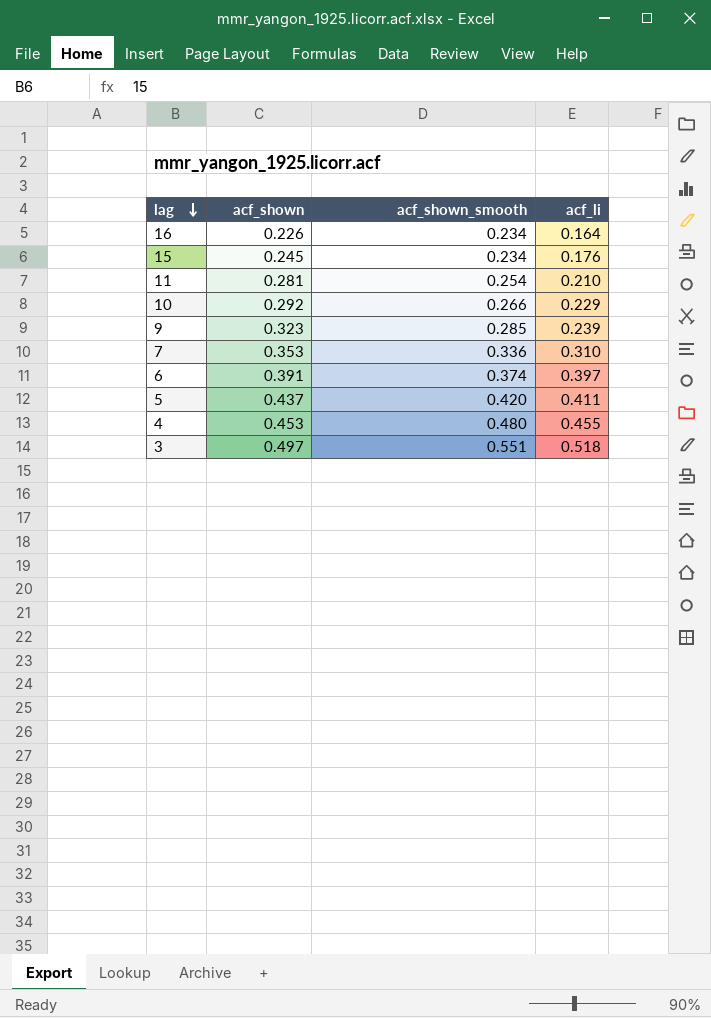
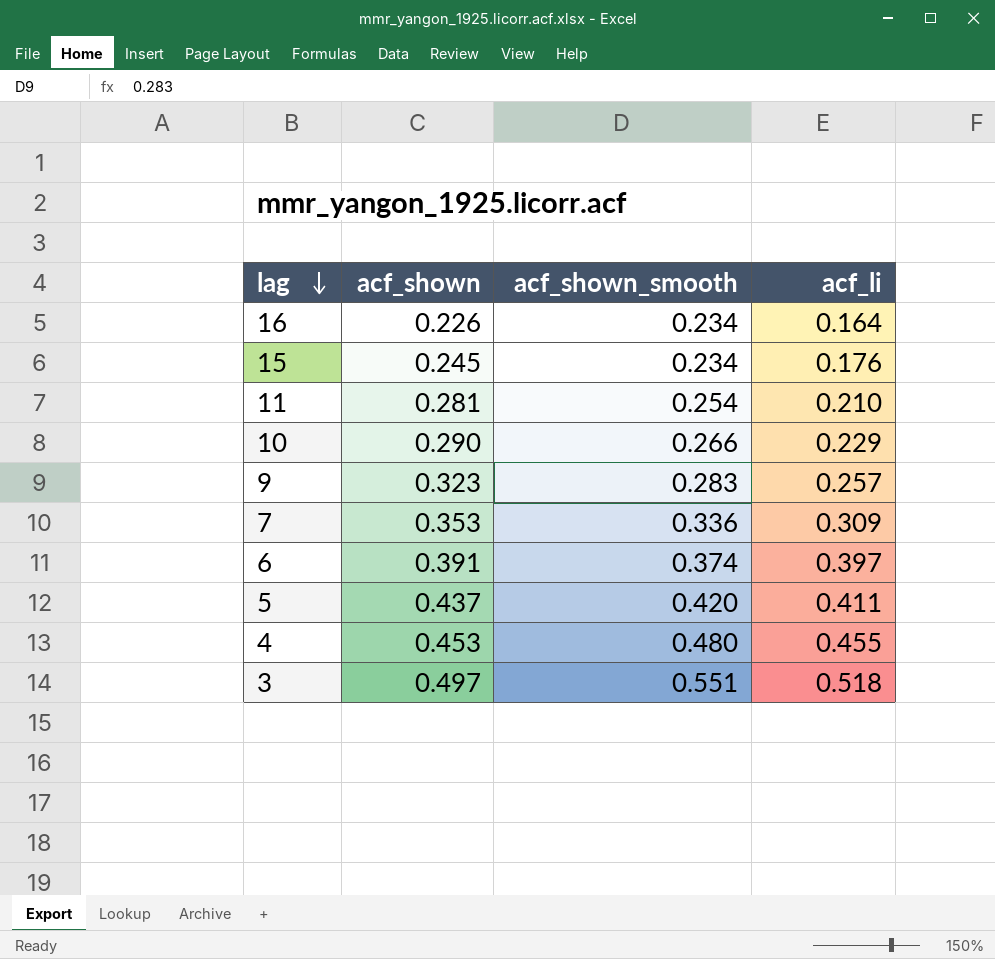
10 | acf_shown: 0.292 -> 0.290
9 | acf_shown_smooth: 0.285 -> 0.283
9 | acf_li: 0.239 -> 0.257
7 | acf_li: 0.310 -> 0.309

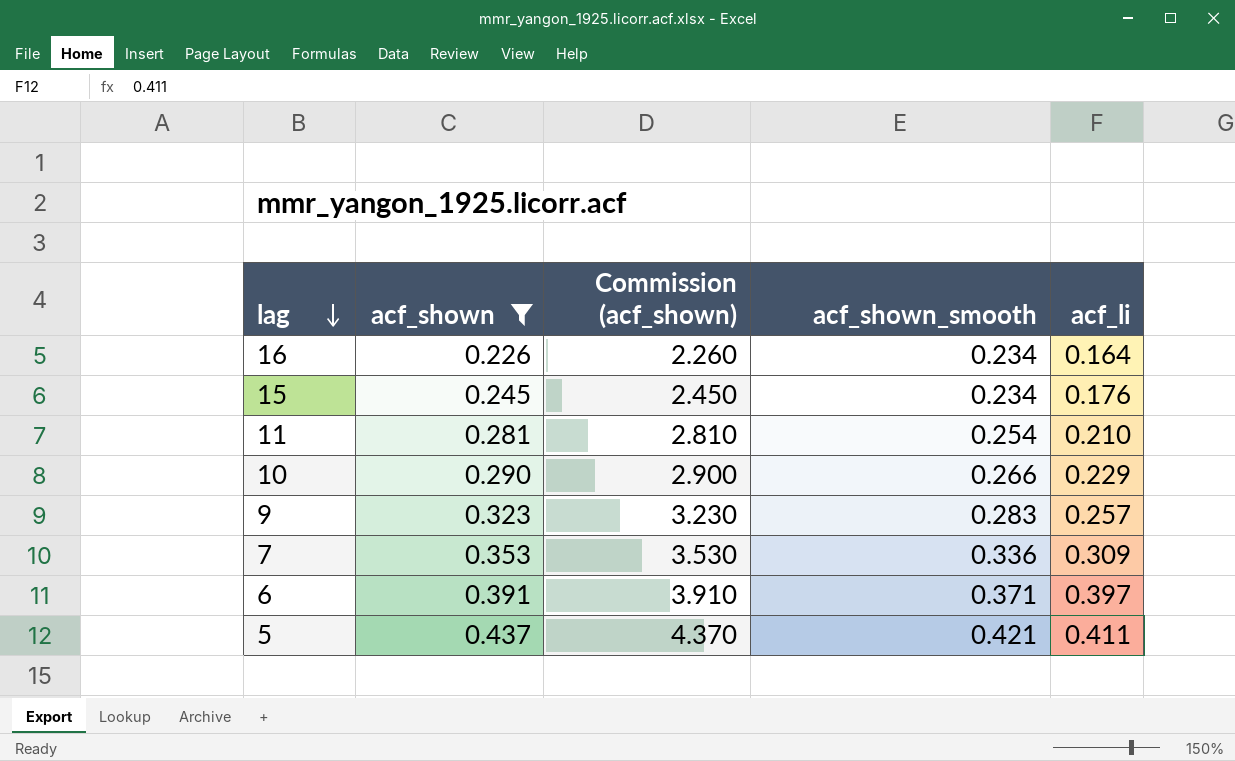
filter: none -> acf_shown <= 0.437
column Commission (acf_shown) | formula: none -> [acf_shown] * 10
6 | acf_shown_smooth: 0.374 -> 0.371
5 | acf_shown_smooth: 0.420 -> 0.421

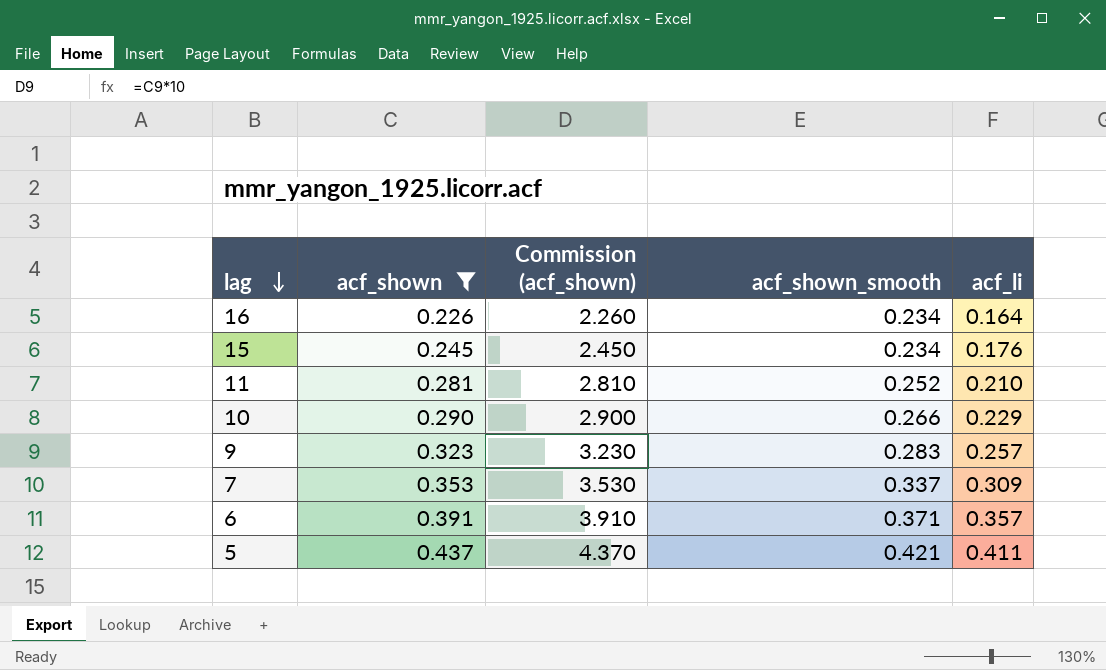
11 | acf_shown_smooth: 0.254 -> 0.252
7 | acf_shown_smooth: 0.336 -> 0.337
6 | acf_li: 0.397 -> 0.357

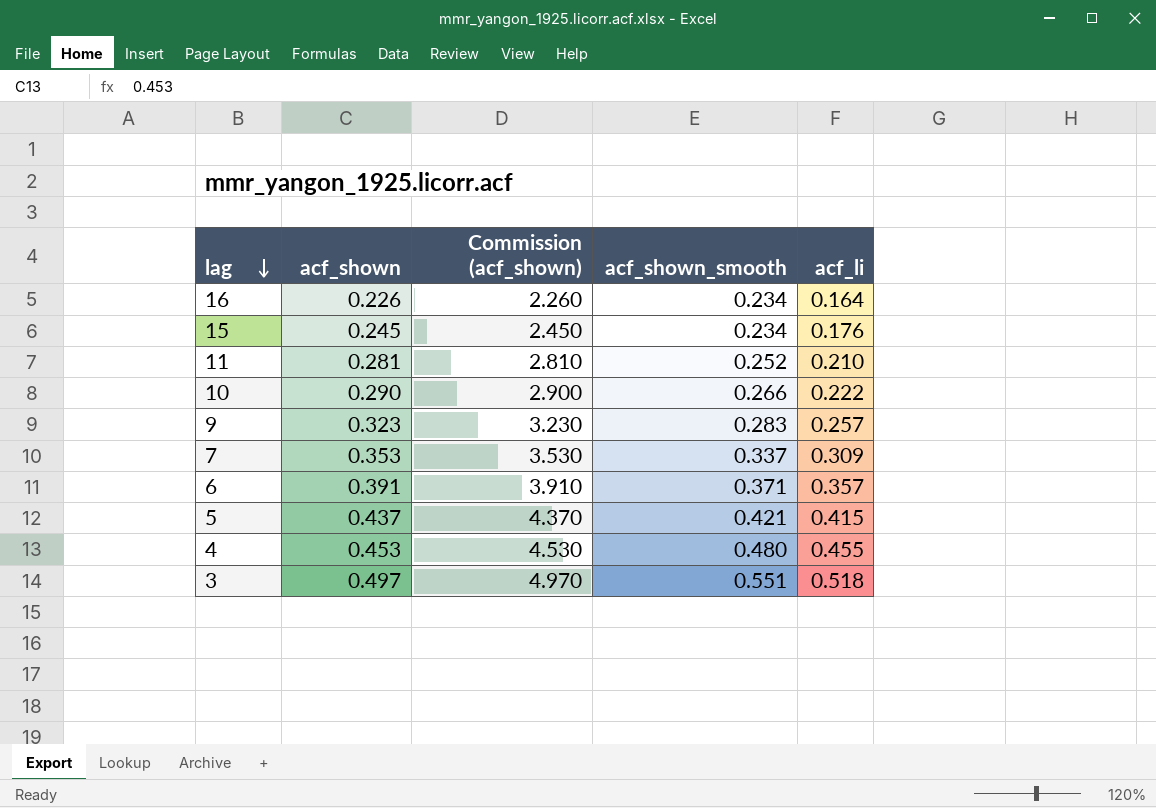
filter: acf_shown <= 0.437 -> none
10 | acf_li: 0.229 -> 0.222
5 | acf_li: 0.411 -> 0.415

